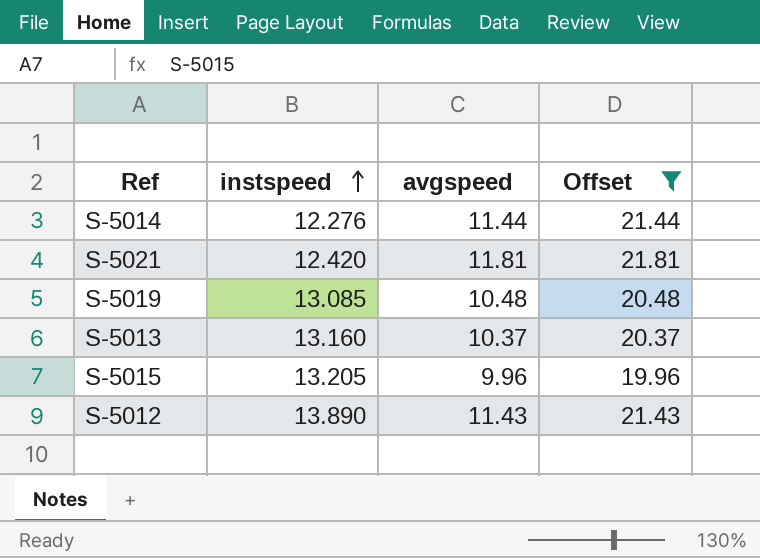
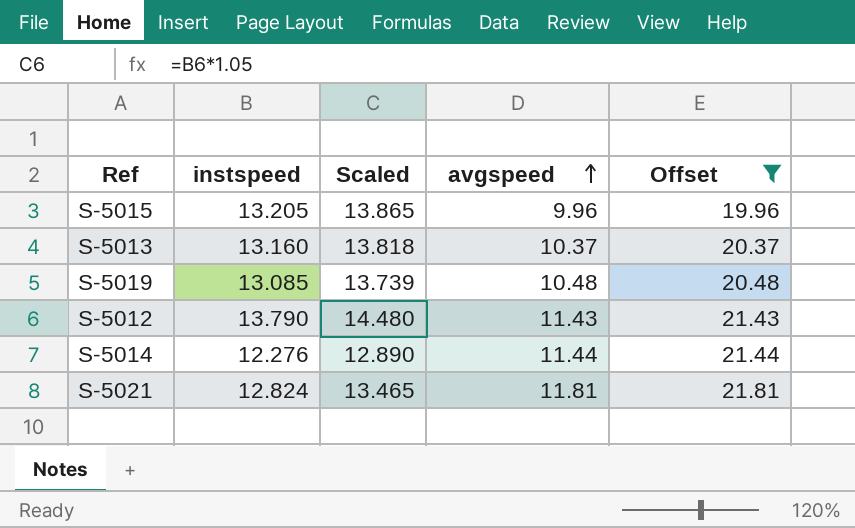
row order: instspeed ascending -> avgspeed ascending
column Scaled | formula: none -> [instspeed] * 1.05
S-5012 | instspeed: 13.890 -> 13.790
S-5021 | instspeed: 12.420 -> 12.824

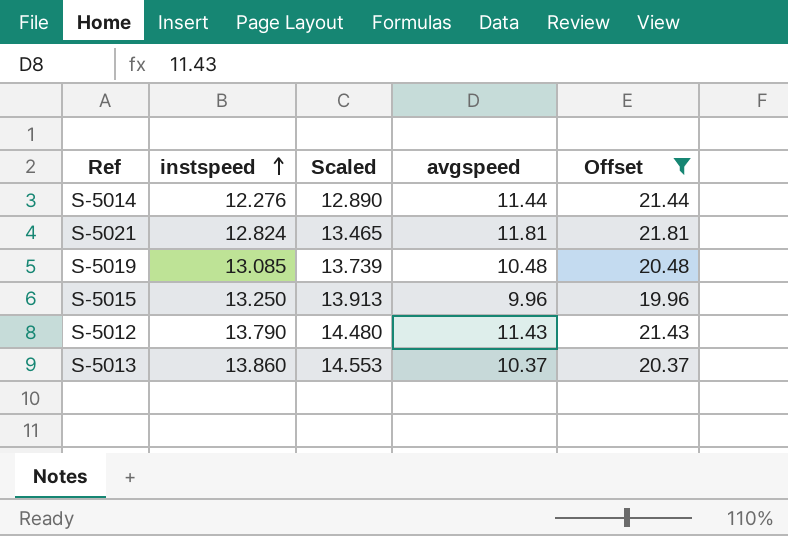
row order: avgspeed ascending -> instspeed ascending
S-5015 | instspeed: 13.205 -> 13.250
S-5015 | Scaled: 13.865 -> 13.913
S-5013 | instspeed: 13.160 -> 13.860
S-5013 | Scaled: 13.818 -> 14.553

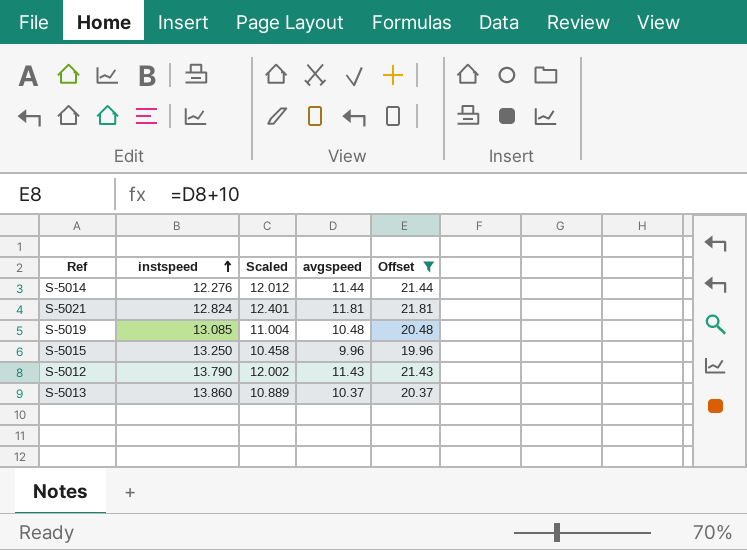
column Scaled | formula: [instspeed] * 1.05 -> [avgspeed] * 1.05

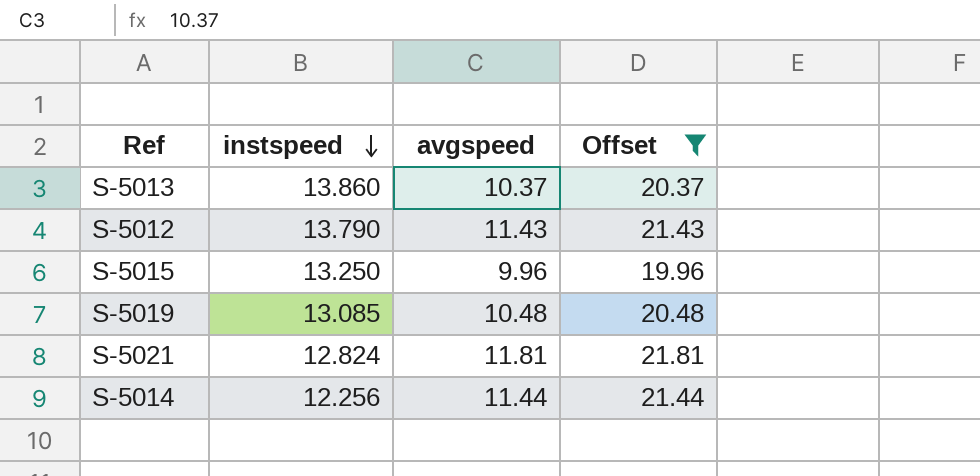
row order: instspeed ascending -> instspeed descending
column Scaled | formula: [avgspeed] * 1.05 -> none
S-5014 | instspeed: 12.276 -> 12.256

